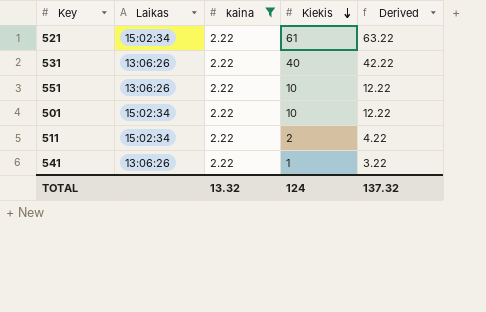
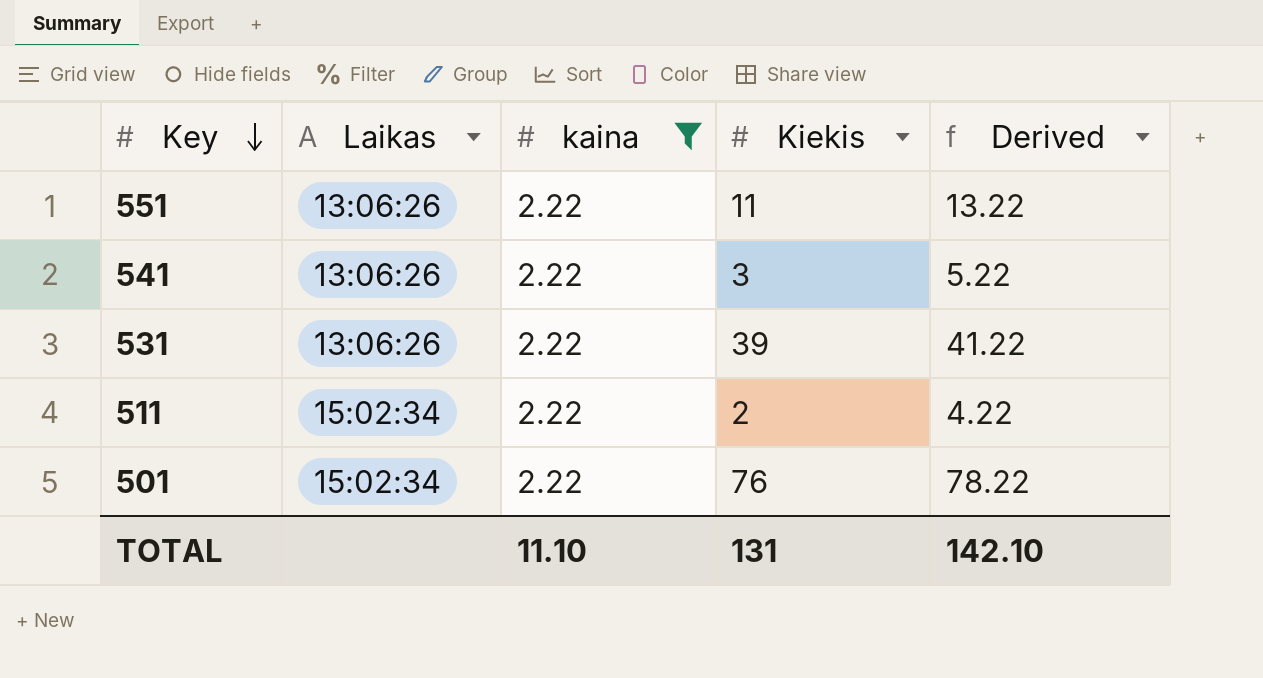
row order: Kiekis descending -> Key descending
row 521: 15:02:34 | 2.22 | 61 | 63.22 -> none
551 | Kiekis: 10 -> 11
551 | Derived: 12.22 -> 13.22
541 | Kiekis: 1 -> 3
541 | Derived: 3.22 -> 5.22
531 | Kiekis: 40 -> 39
531 | Derived: 42.22 -> 41.22
501 | Kiekis: 10 -> 76
501 | Derived: 12.22 -> 78.22
TOTAL | kaina: 13.32 -> 11.10
TOTAL | Kiekis: 124 -> 131
TOTAL | Derived: 137.32 -> 142.10

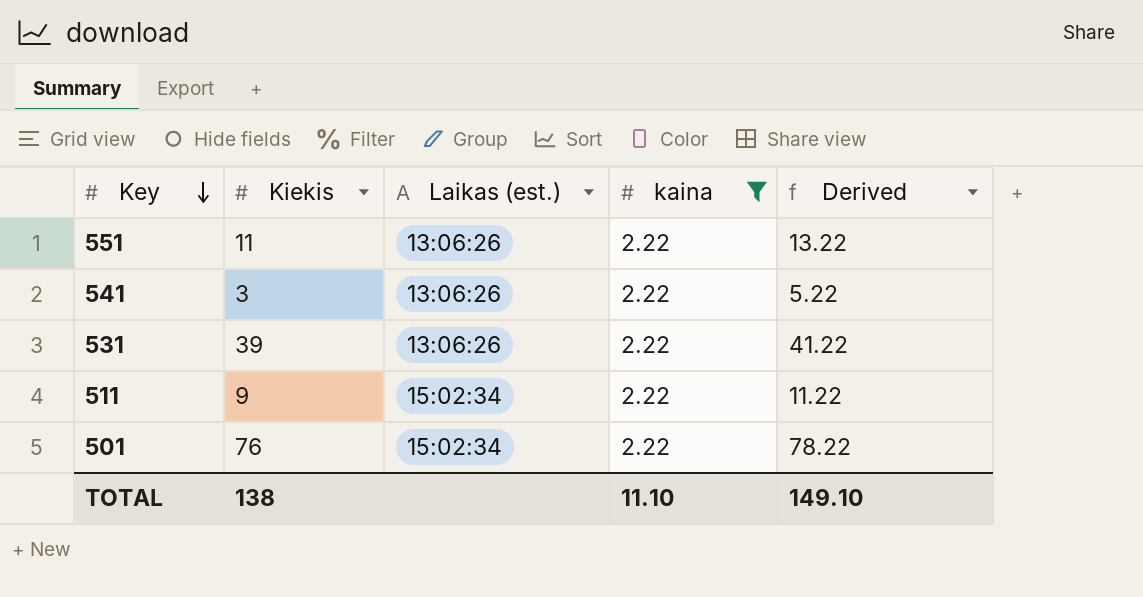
column Kiekis | position: 4 -> 2
column name: Laikas -> Laikas (est.)
511 | Kiekis: 2 -> 9
511 | Derived: 4.22 -> 11.22
TOTAL | Kiekis: 131 -> 138
TOTAL | Derived: 142.10 -> 149.10

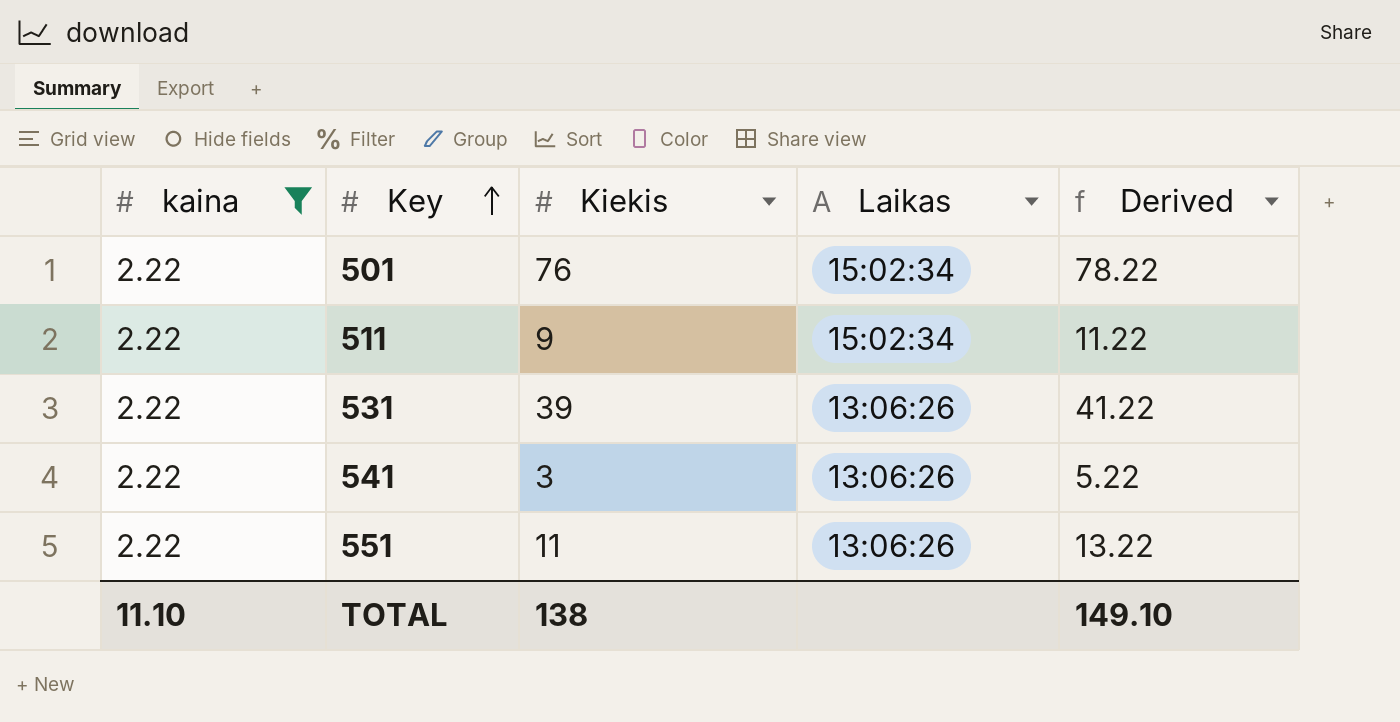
row order: Key descending -> Key ascending
column kaina | position: 4 -> 1
column name: Laikas (est.) -> Laikas

